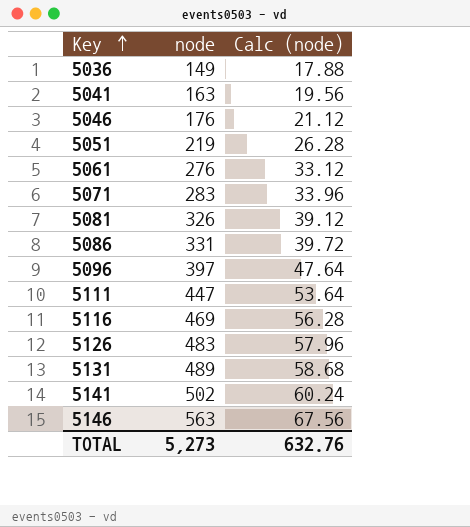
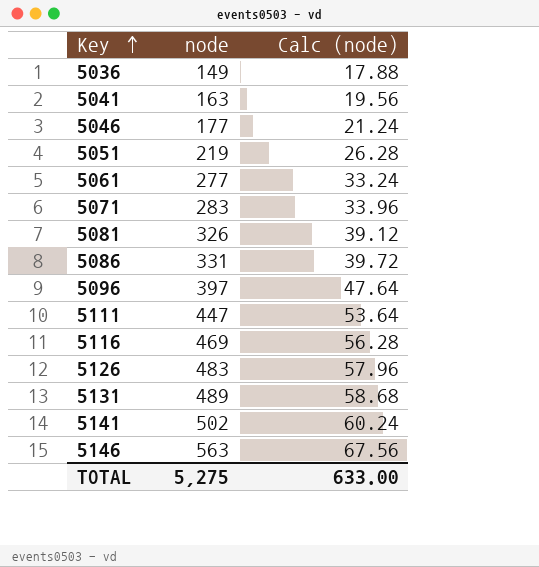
5046 | node: 176 -> 177
5046 | Calc (node): 21.12 -> 21.24
5061 | node: 276 -> 277
5061 | Calc (node): 33.12 -> 33.24
TOTAL | node: 5,273 -> 5,275
TOTAL | Calc (node): 632.76 -> 633.00

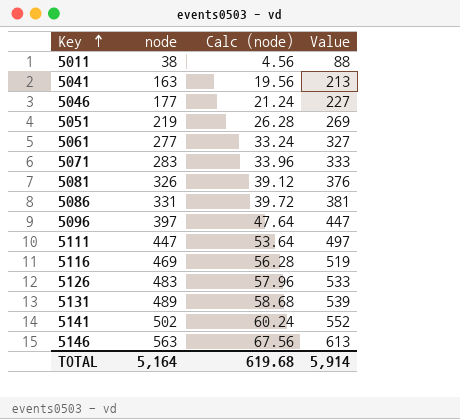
column Value | formula: none -> [node] + 50
row 5036: 149 | 17.88 -> none
row 5011: none -> 38 | 4.56 | 88
TOTAL | node: 5,275 -> 5,164
TOTAL | Calc (node): 633.00 -> 619.68

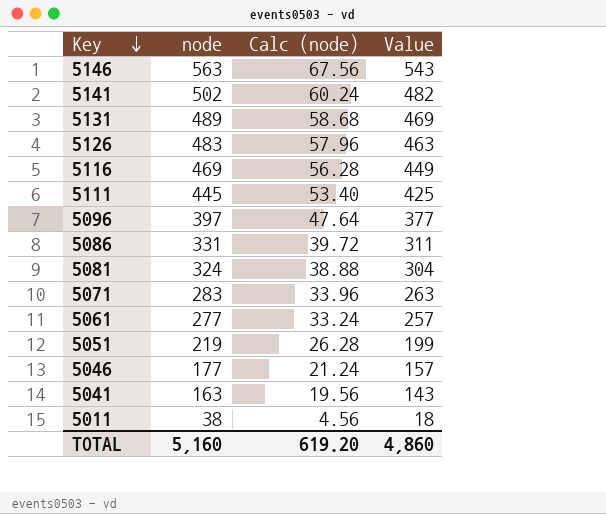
row order: Key ascending -> Key descending
column Value | formula: [node] + 50 -> [node] - 20
5111 | node: 447 -> 445
5111 | Calc (node): 53.64 -> 53.40
5081 | node: 326 -> 324
5081 | Calc (node): 39.12 -> 38.88
TOTAL | node: 5,164 -> 5,160
TOTAL | Calc (node): 619.68 -> 619.20
TOTAL | Value: 5,914 -> 4,860

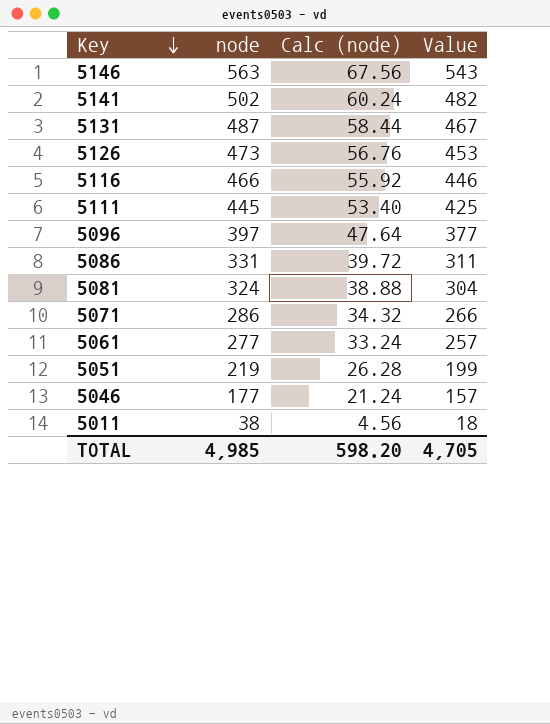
row 5041: 163 | 19.56 | 143 -> none
5131 | node: 489 -> 487
5131 | Calc (node): 58.68 -> 58.44
5131 | Value: 469 -> 467
5126 | node: 483 -> 473
5126 | Calc (node): 57.96 -> 56.76
5126 | Value: 463 -> 453
5116 | node: 469 -> 466
5116 | Calc (node): 56.28 -> 55.92
5116 | Value: 449 -> 446
5071 | node: 283 -> 286
5071 | Calc (node): 33.96 -> 34.32
5071 | Value: 263 -> 266
TOTAL | node: 5,160 -> 4,985
TOTAL | Calc (node): 619.20 -> 598.20
TOTAL | Value: 4,860 -> 4,705

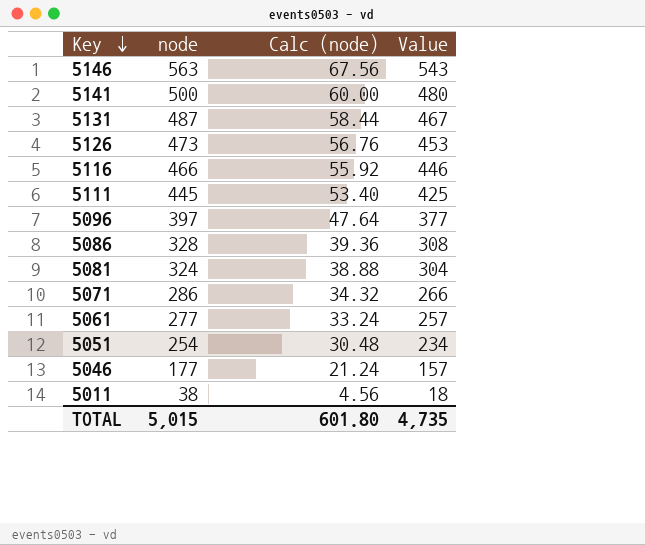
5141 | node: 502 -> 500
5141 | Calc (node): 60.24 -> 60.00
5141 | Value: 482 -> 480
5086 | node: 331 -> 328
5086 | Calc (node): 39.72 -> 39.36
5086 | Value: 311 -> 308
5051 | node: 219 -> 254
5051 | Calc (node): 26.28 -> 30.48
5051 | Value: 199 -> 234
TOTAL | node: 4,985 -> 5,015
TOTAL | Calc (node): 598.20 -> 601.80
TOTAL | Value: 4,705 -> 4,735

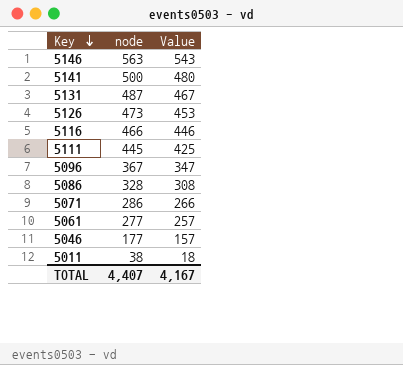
column Calc (node) | formula: [node] * 0.12 -> none
row 5081: 324 | 38.88 | 304 -> none
row 5051: 254 | 30.48 | 234 -> none
5096 | node: 397 -> 367
5096 | Value: 377 -> 347
TOTAL | node: 5,015 -> 4,407
TOTAL | Value: 4,735 -> 4,167

